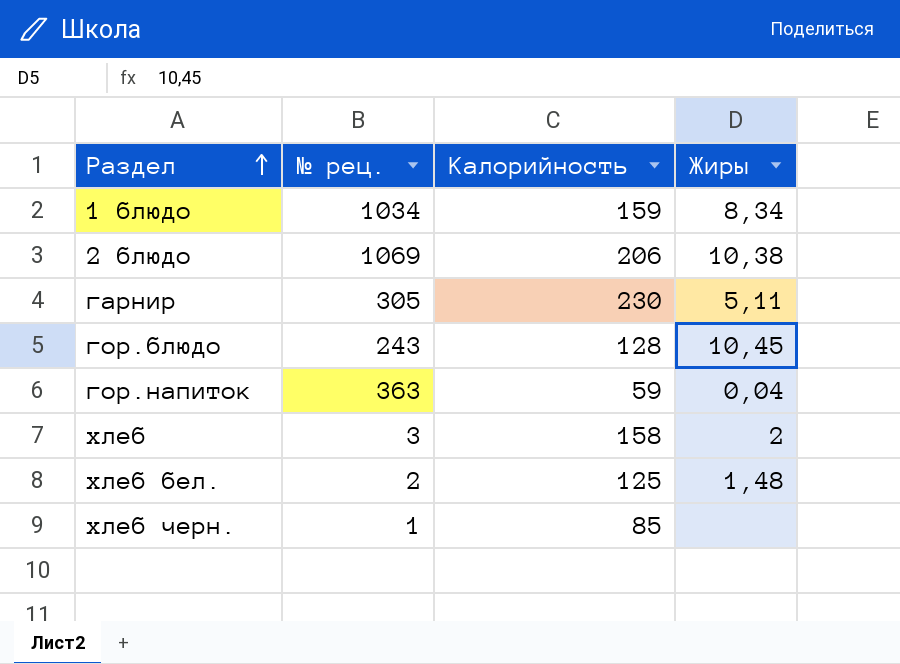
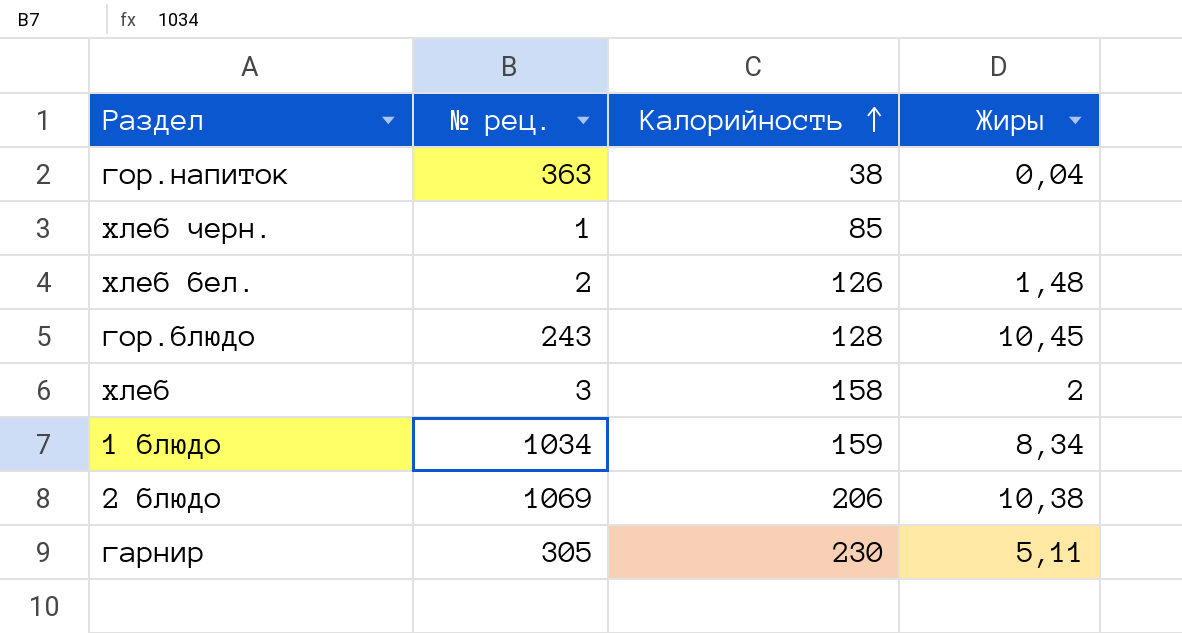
row order: Раздел ascending -> Калорийность ascending
гор.напиток | Калорийность: 59 -> 38
хлеб бел. | Калорийность: 125 -> 126

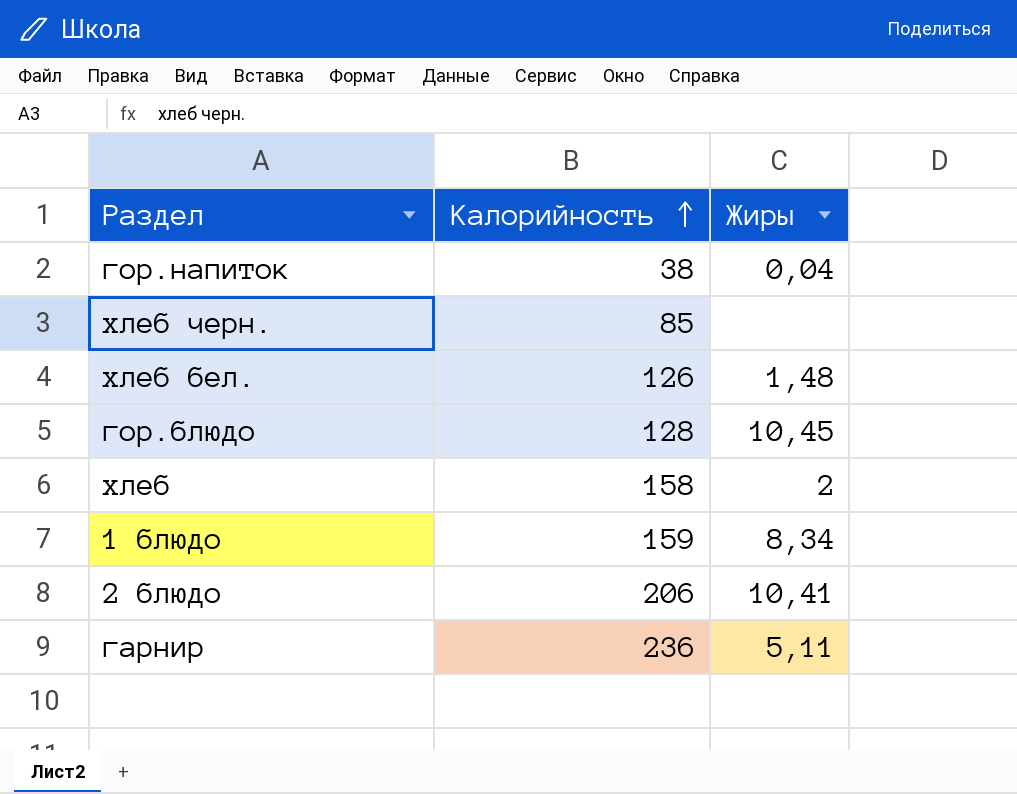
column № рец. | position: 2 -> none
2 блюдо | Жиры: 10,38 -> 10,41
гарнир | Калорийность: 230 -> 236

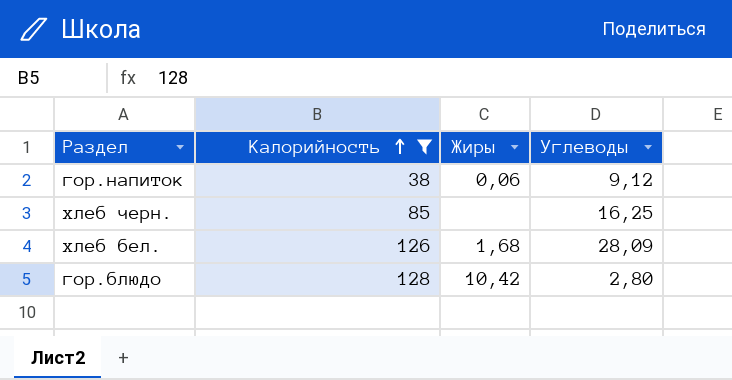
filter: none -> Калорийность <= 128
column Углеводы | position: none -> 4
гор.напиток | Жиры: 0,04 -> 0,06
хлеб бел. | Жиры: 1,48 -> 1,68
гор.блюдо | Жиры: 10,45 -> 10,42

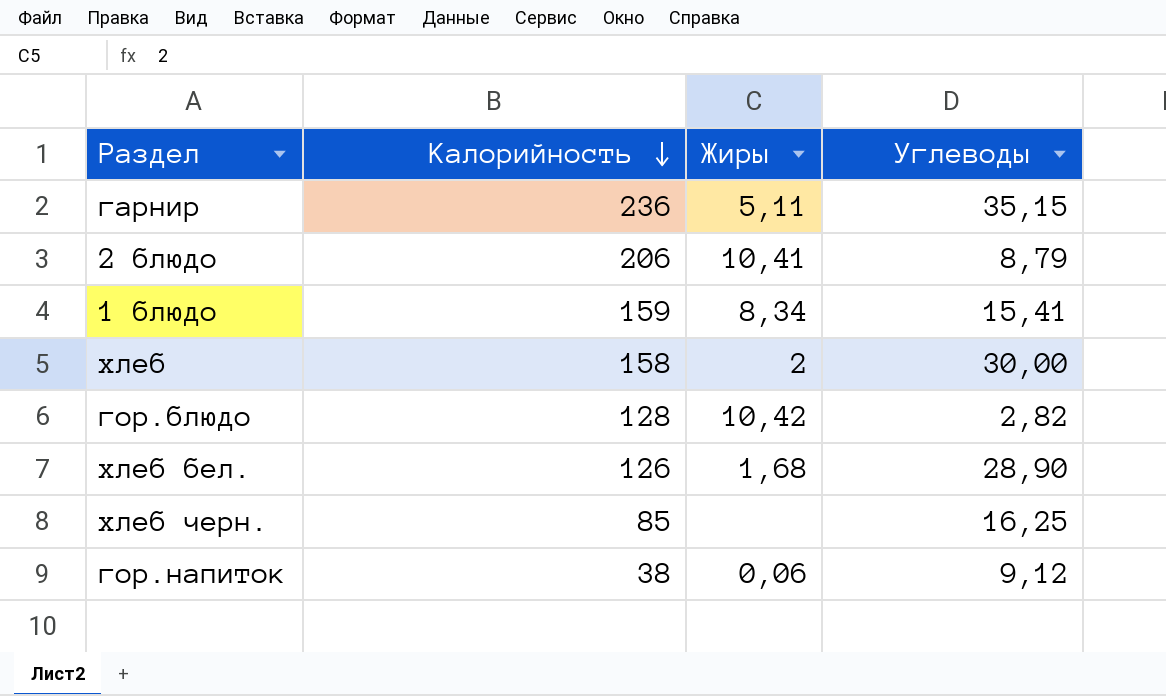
filter: Калорийность <= 128 -> none
row order: Калорийность ascending -> Калорийность descending
гор.блюдо | Углеводы: 2,80 -> 2,82
хлеб бел. | Углеводы: 28,09 -> 28,90

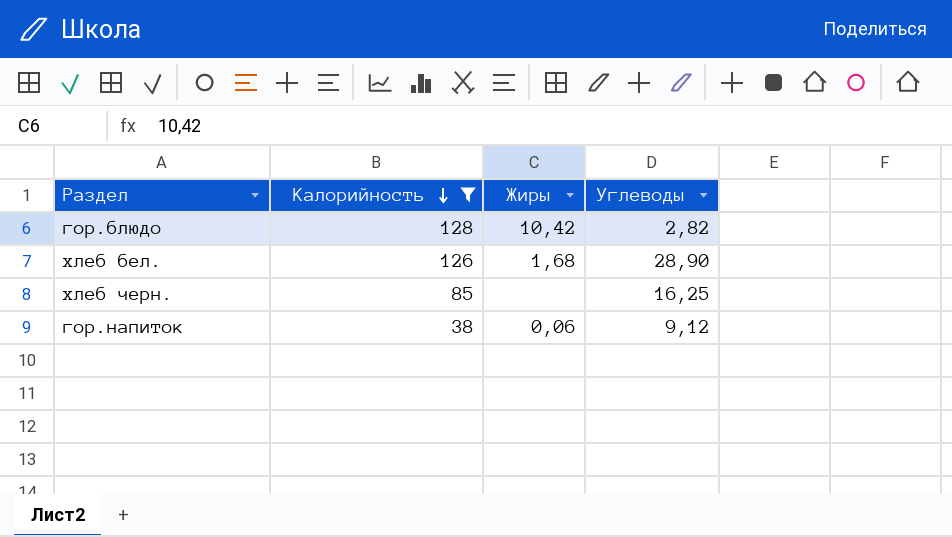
filter: none -> Калорийность <= 128

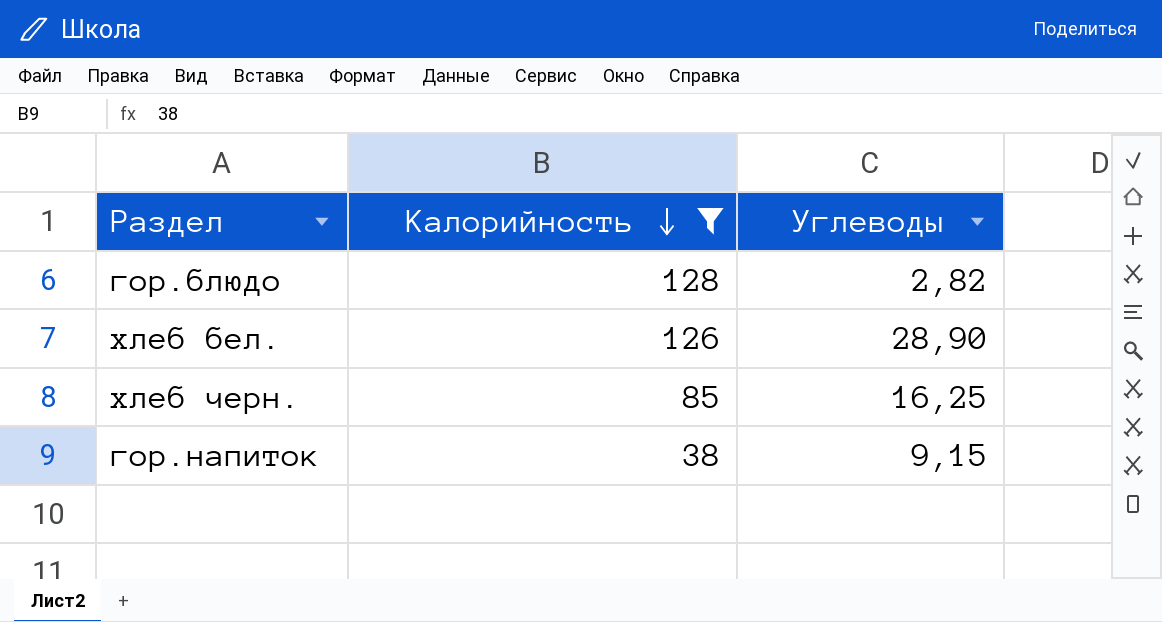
column Жиры | position: 3 -> none
гор.напиток | Углеводы: 9,12 -> 9,15

